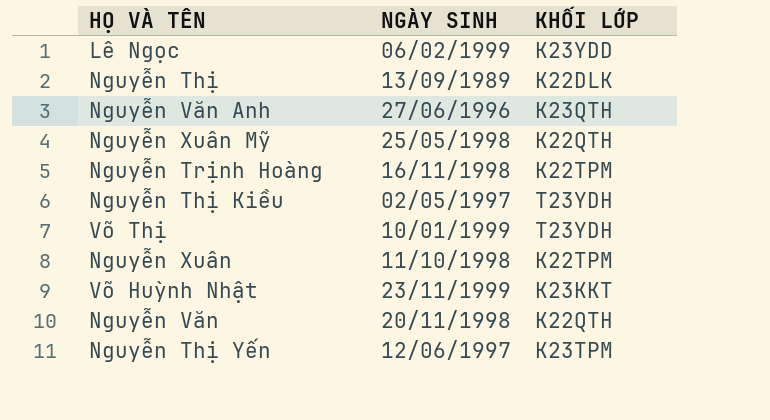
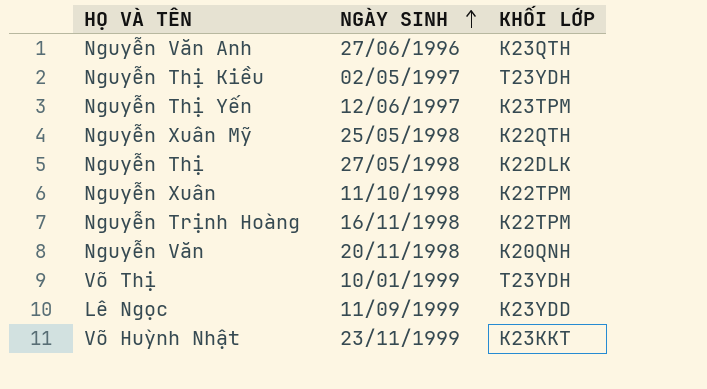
row order: none -> NGÀY SINH ascending
Nguyễn Thị | NGÀY SINH: 13/09/1989 -> 27/05/1998
Nguyễn Văn | KHỐI LỚP: K22QTH -> K20QNH
Lê Ngọc | NGÀY SINH: 06/02/1999 -> 11/09/1999

